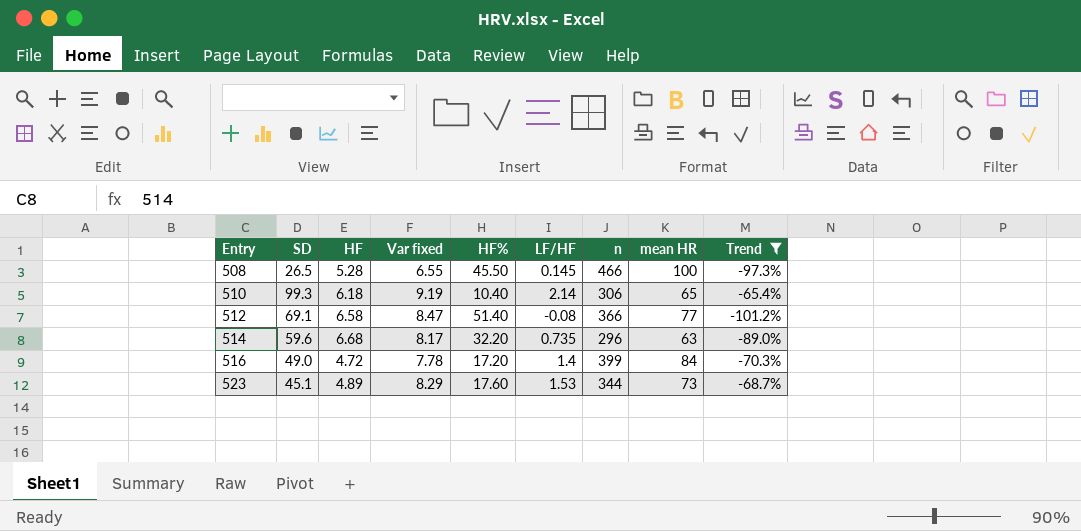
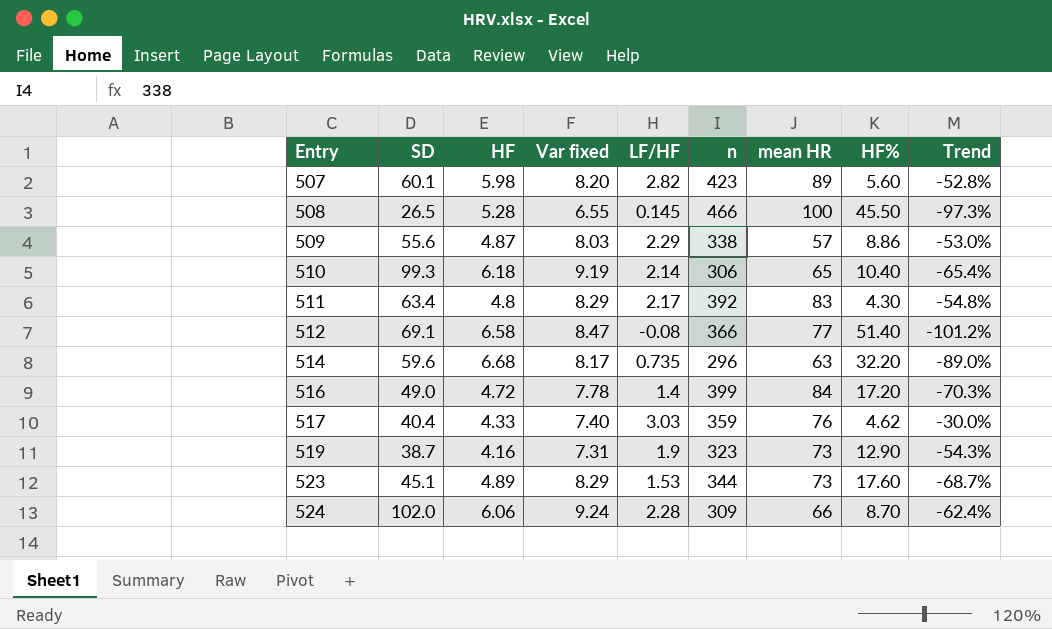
filter: Trend <= -65.4% -> none
column HF% | position: 5 -> 8

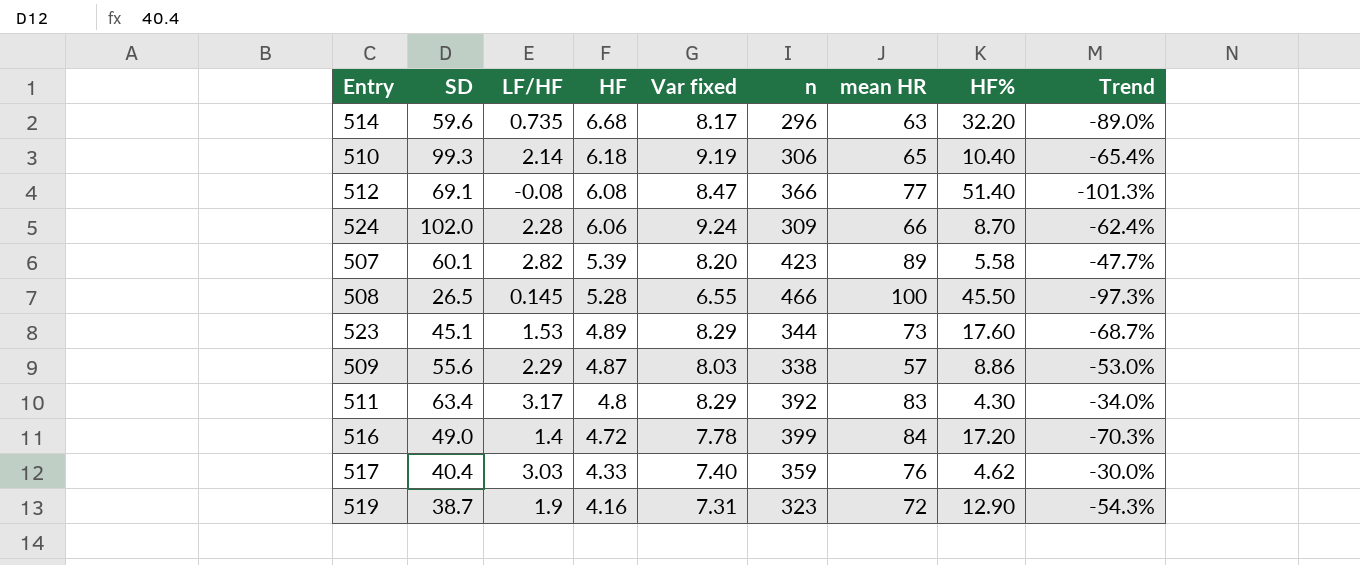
row order: Entry ascending -> HF descending
column LF/HF | position: 5 -> 3
512 | HF: 6.58 -> 6.08
512 | Trend: -101.2% -> -101.3%
507 | HF: 5.98 -> 5.39
507 | HF%: 5.60 -> 5.58
507 | Trend: -52.8% -> -47.7%
511 | LF/HF: 2.17 -> 3.17
511 | Trend: -54.8% -> -34.0%
519 | mean HR: 73 -> 72

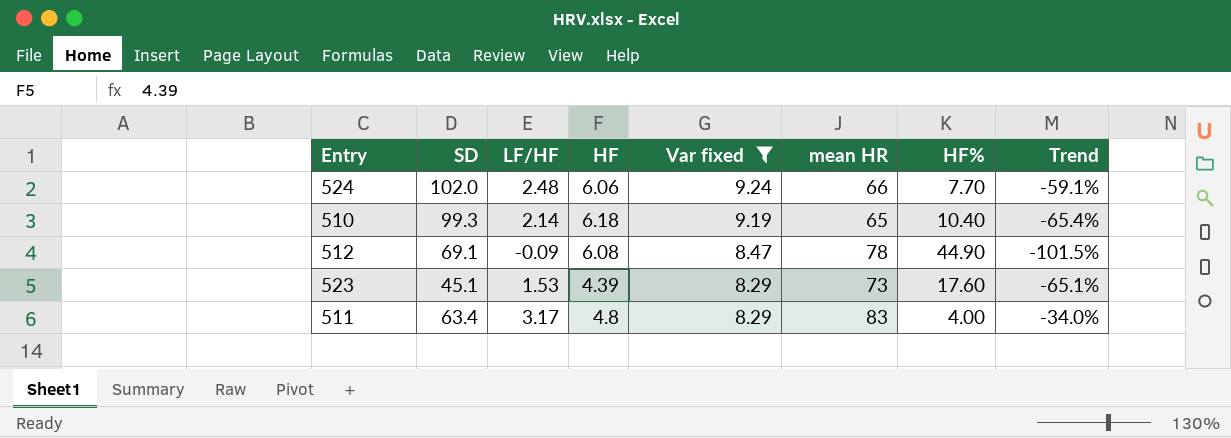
filter: none -> Var fixed >= 8.29
row order: HF descending -> Var fixed descending
column n | position: 6 -> none
524 | LF/HF: 2.28 -> 2.48
524 | HF%: 8.70 -> 7.70
524 | Trend: -62.4% -> -59.1%
512 | LF/HF: -0.08 -> -0.09
512 | mean HR: 77 -> 78
512 | HF%: 51.40 -> 44.90
512 | Trend: -101.3% -> -101.5%
523 | HF: 4.89 -> 4.39
523 | Trend: -68.7% -> -65.1%
511 | HF%: 4.30 -> 4.00

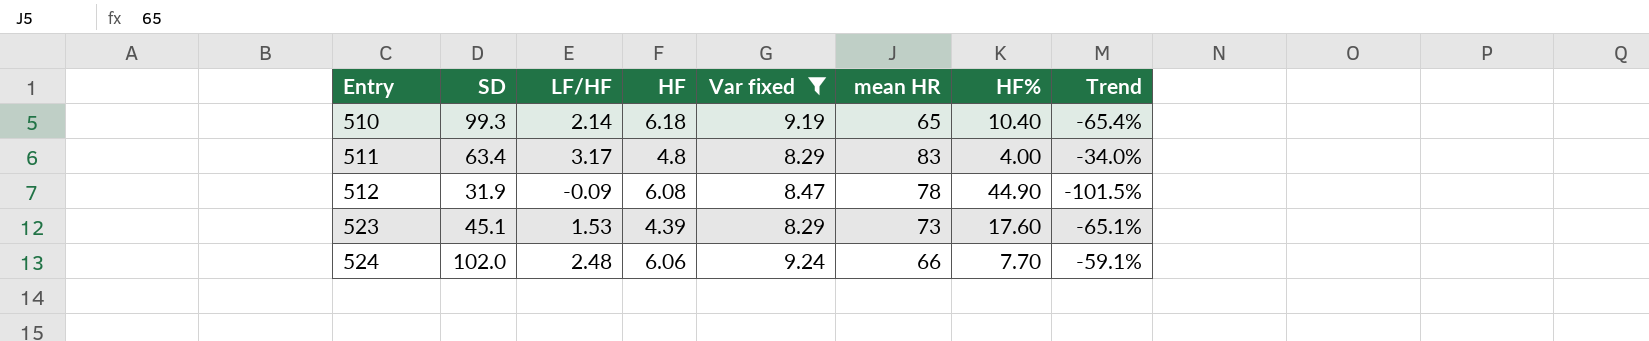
row order: Var fixed descending -> Entry ascending
512 | SD: 69.1 -> 31.9

